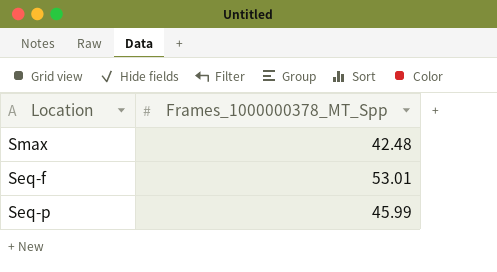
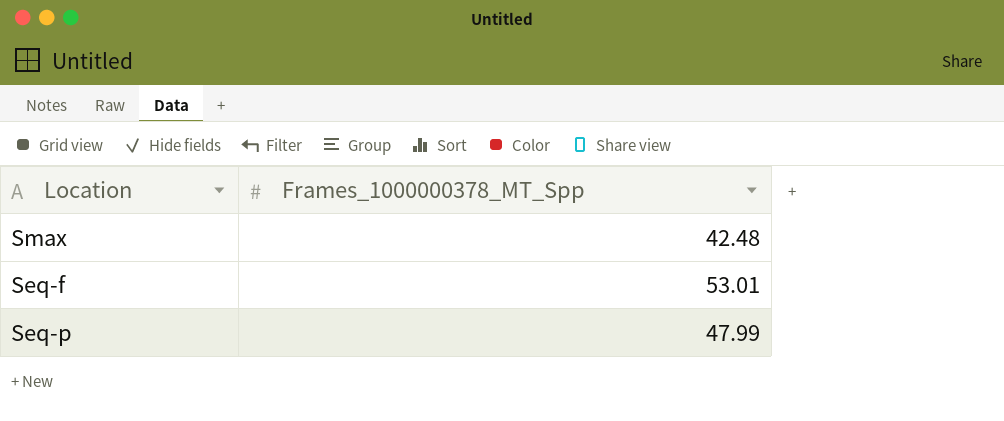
Seq-p | Frames_1000000378_MT_Spp: 45.99 -> 47.99

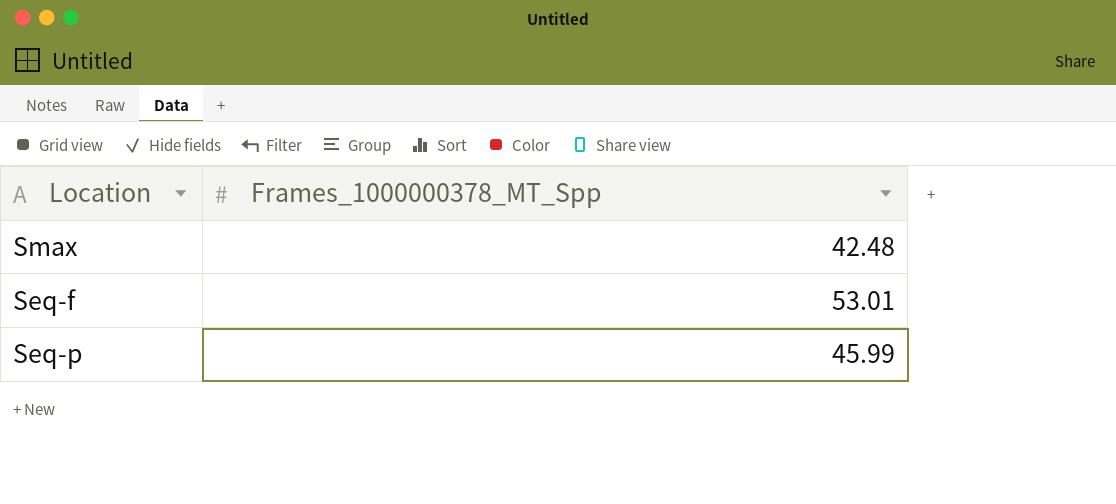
Seq-p | Frames_1000000378_MT_Spp: 47.99 -> 45.99

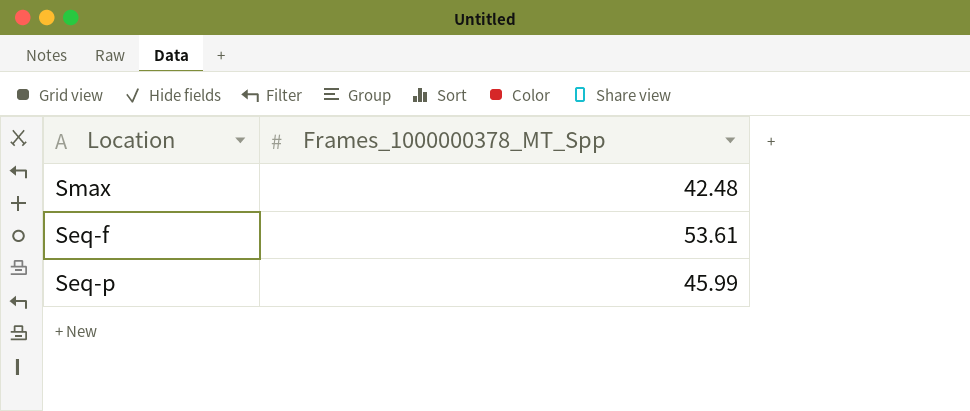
Seq-f | Frames_1000000378_MT_Spp: 53.01 -> 53.61

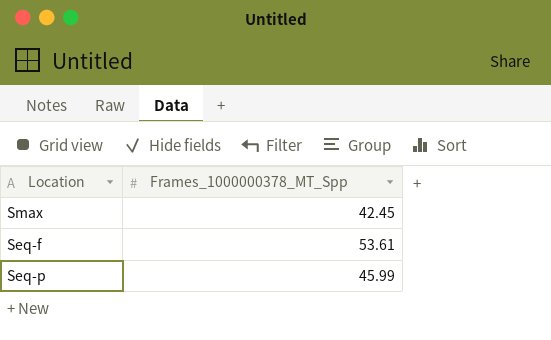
Smax | Frames_1000000378_MT_Spp: 42.48 -> 42.45

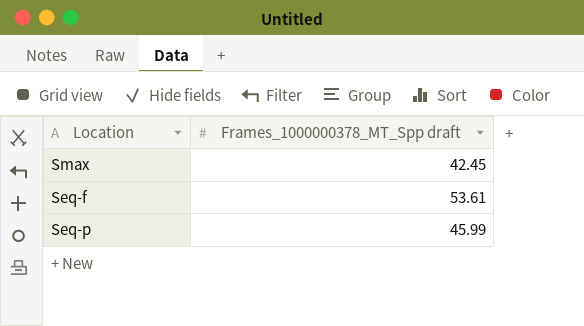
column name: Frames_1000000378_MT_Spp -> Frames_1000000378_MT_Spp draft

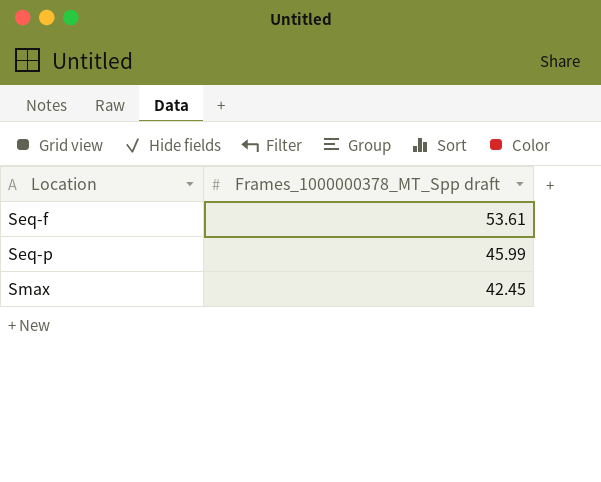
row order: none -> Location ascending

